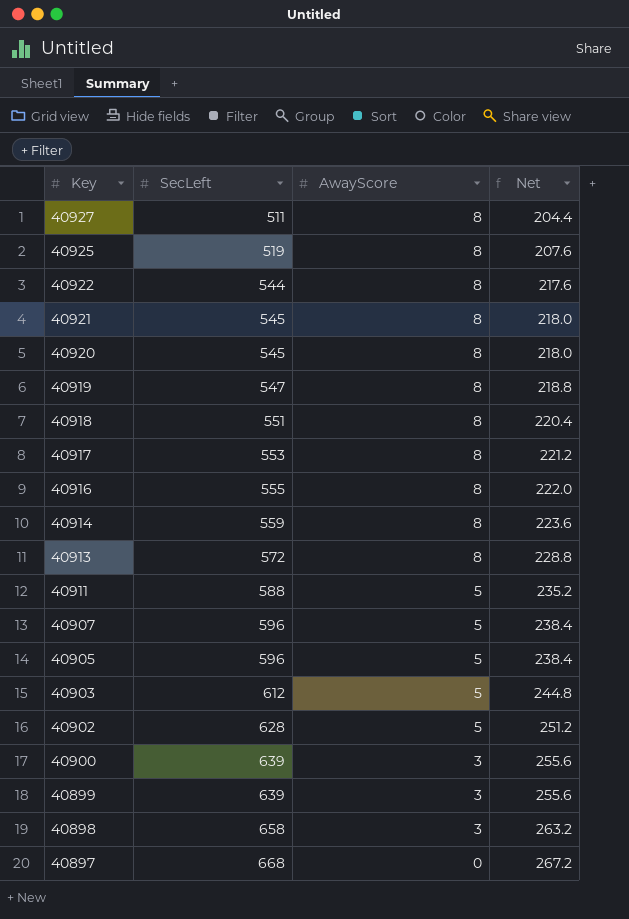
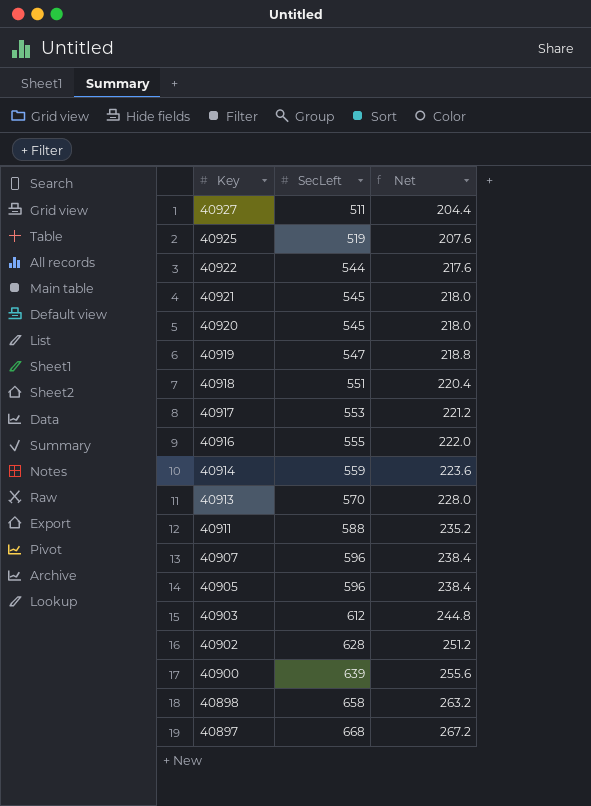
column AwayScore | position: 3 -> none
row 40899: 639 | 3 | 255.6 -> none
40913 | SecLeft: 572 -> 570
40913 | Net: 228.8 -> 228.0

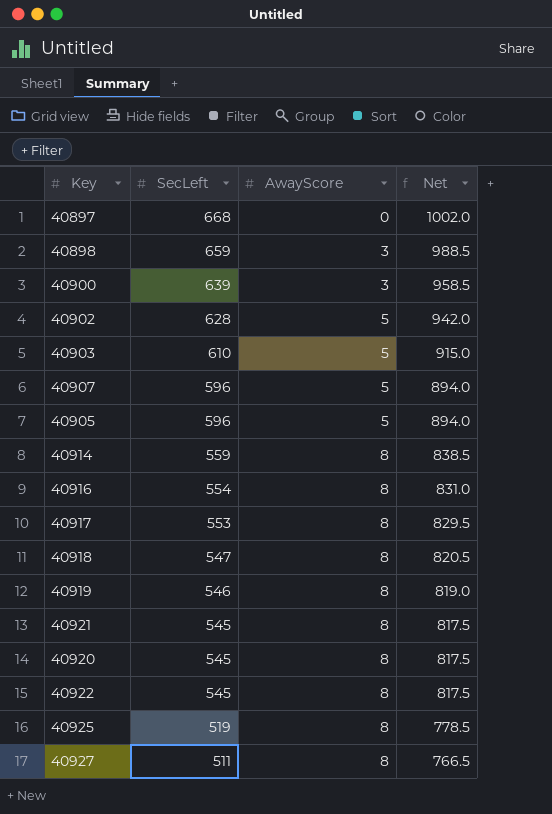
row order: Key descending -> SecLeft descending
column AwayScore | position: none -> 3
column Net | formula: [SecLeft] * 0.4 -> [SecLeft] * 1.5
row 40913: 570 | 228.0 -> none
row 40911: 588 | 235.2 -> none
40898 | SecLeft: 658 -> 659
40903 | SecLeft: 612 -> 610
40916 | SecLeft: 555 -> 554
40918 | SecLeft: 551 -> 547
40919 | SecLeft: 547 -> 546
40922 | SecLeft: 544 -> 545

